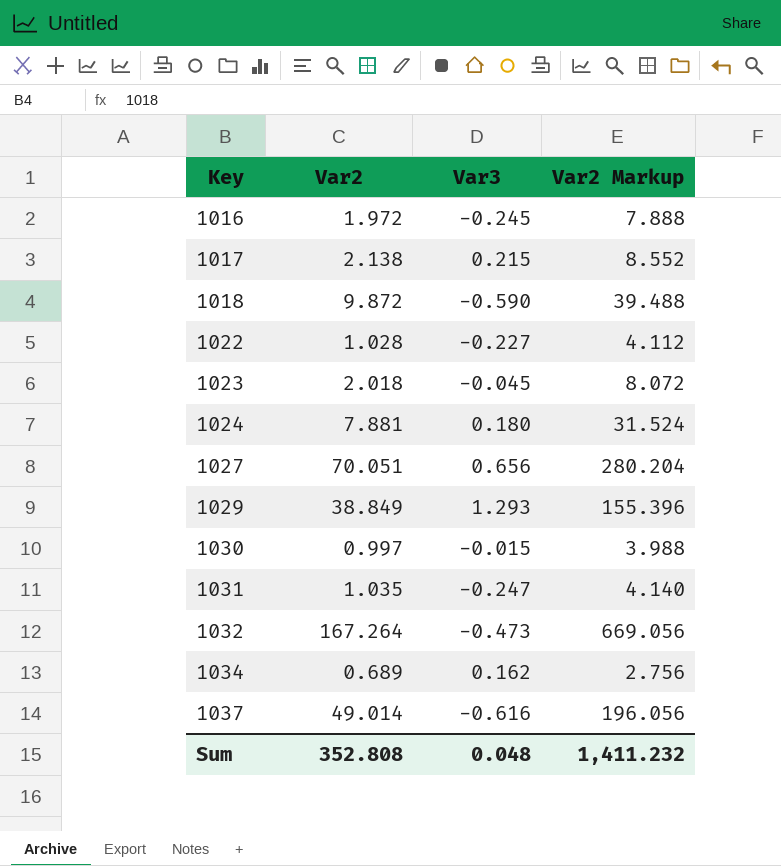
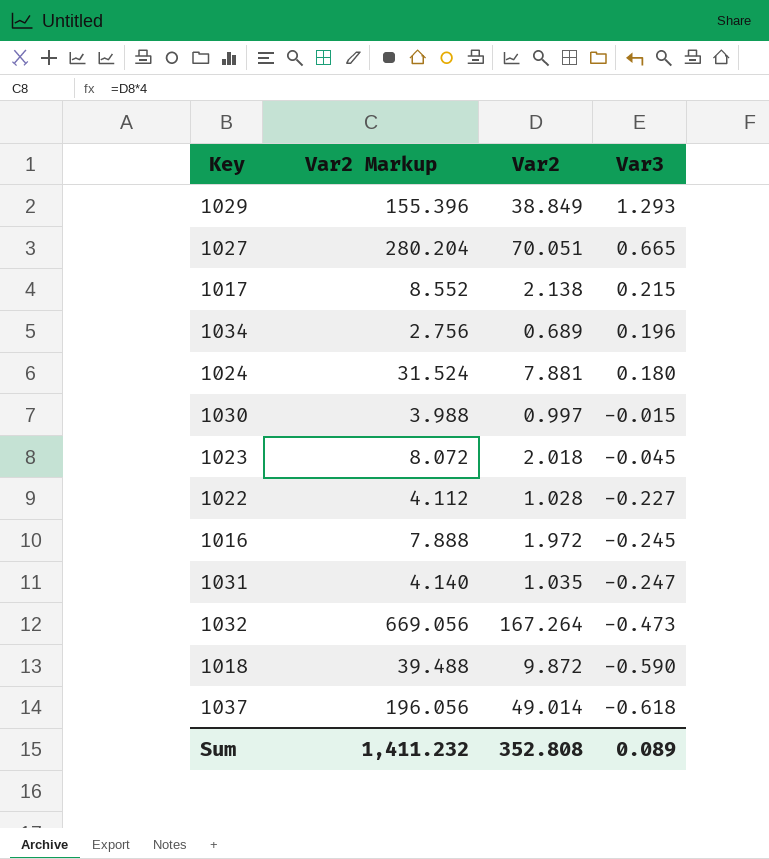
row order: Key ascending -> Var3 descending
column Var2 Markup | position: 4 -> 2
1027 | Var3: 0.656 -> 0.665
1034 | Var3: 0.162 -> 0.196
1037 | Var3: -0.616 -> -0.618
Sum | Var3: 0.048 -> 0.089

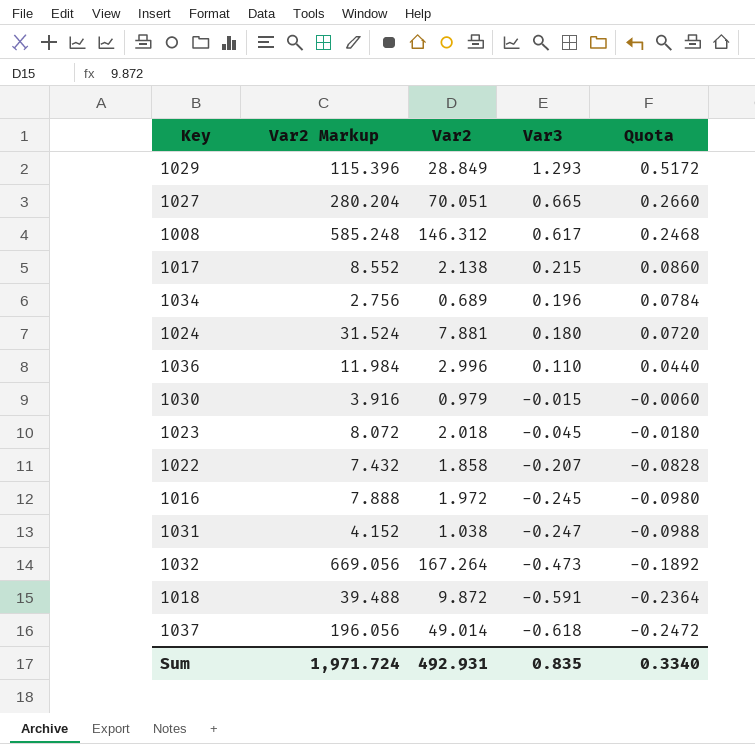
column Quota | formula: none -> [Var3] * 0.4
1029 | Var2 Markup: 155.396 -> 115.396
1029 | Var2: 38.849 -> 28.849
row 1008: none -> 585.248 | 146.312 | 0.617 | 0.2468
row 1036: none -> 11.984 | 2.996 | 0.110 | 0.0440
1030 | Var2 Markup: 3.988 -> 3.916
1030 | Var2: 0.997 -> 0.979
1022 | Var2 Markup: 4.112 -> 7.432
1022 | Var2: 1.028 -> 1.858
1022 | Var3: -0.227 -> -0.207
1031 | Var2 Markup: 4.140 -> 4.152
1031 | Var2: 1.035 -> 1.038
1018 | Var3: -0.590 -> -0.591
Sum | Var2 Markup: 1,411.232 -> 1,971.724
Sum | Var2: 352.808 -> 492.931
Sum | Var3: 0.089 -> 0.835

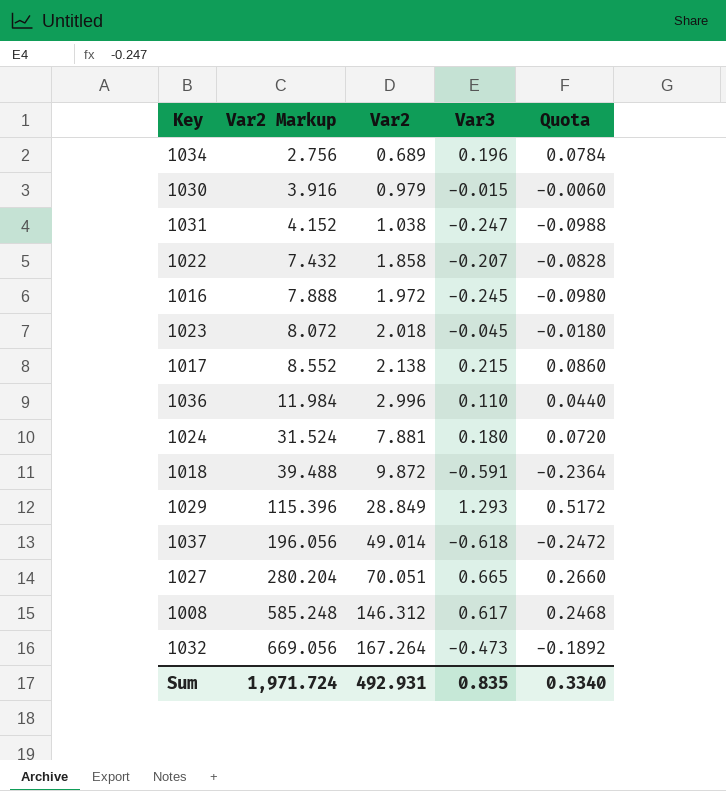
row order: Var3 descending -> Var2 Markup ascending

